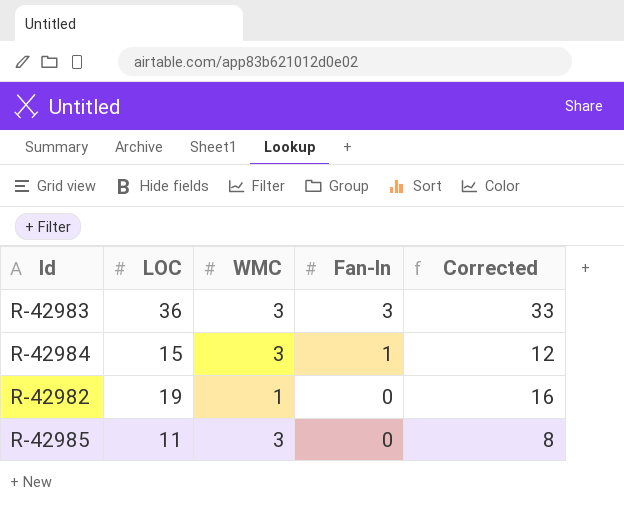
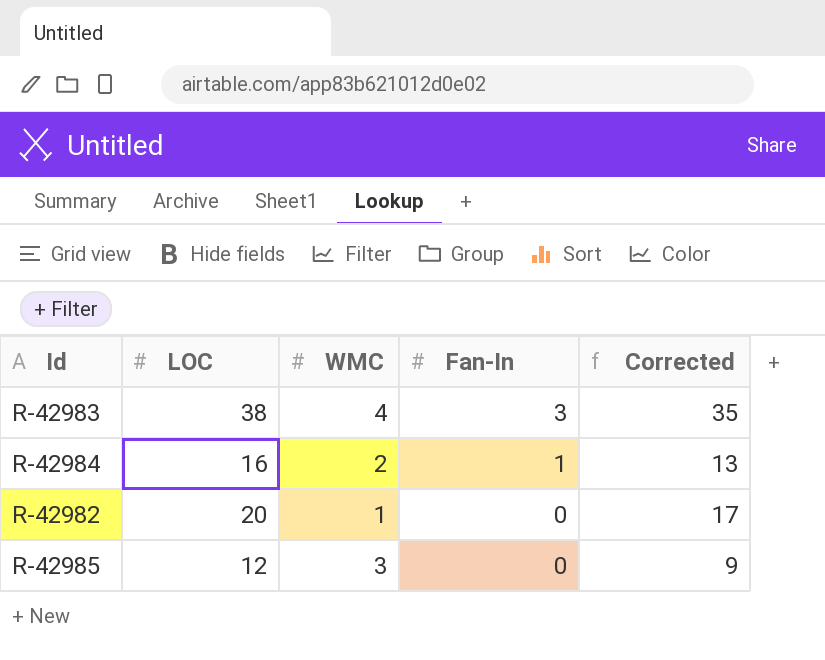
R-42983 | LOC: 36 -> 38
R-42983 | WMC: 3 -> 4
R-42983 | Corrected: 33 -> 35
R-42984 | LOC: 15 -> 16
R-42984 | WMC: 3 -> 2
R-42984 | Corrected: 12 -> 13
R-42982 | LOC: 19 -> 20
R-42982 | Corrected: 16 -> 17
R-42985 | LOC: 11 -> 12
R-42985 | Corrected: 8 -> 9

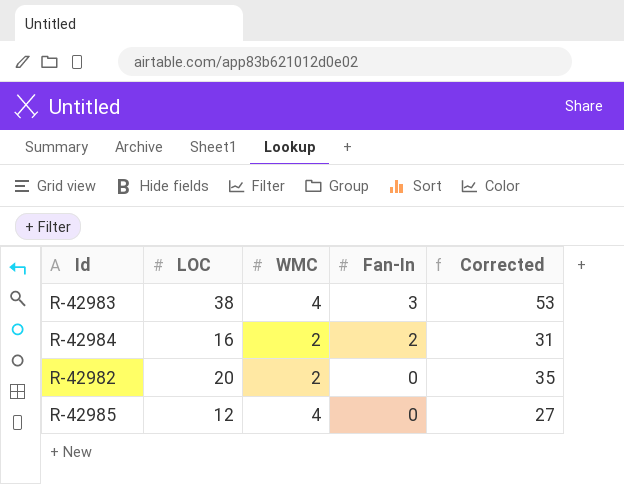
column Corrected | formula: [LOC] - 3 -> [LOC] + 15
R-42984 | Fan-In: 1 -> 2
R-42982 | WMC: 1 -> 2
R-42985 | WMC: 3 -> 4

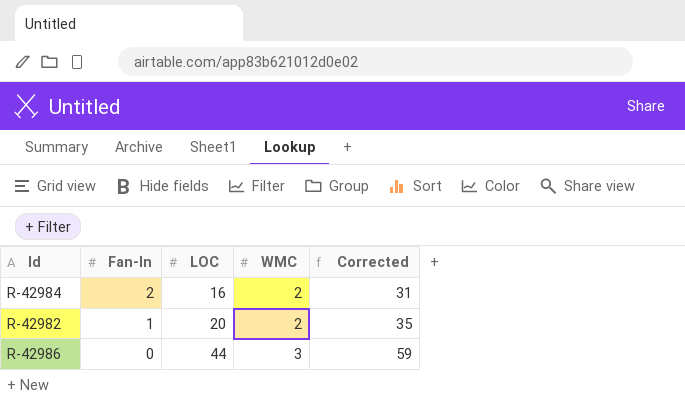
column Fan-In | position: 4 -> 2
row R-42983: 38 | 4 | 3 | 53 -> none
row R-42985: 12 | 4 | 0 | 27 -> none
R-42982 | Fan-In: 0 -> 1
row R-42986: none -> 0 | 44 | 3 | 59

